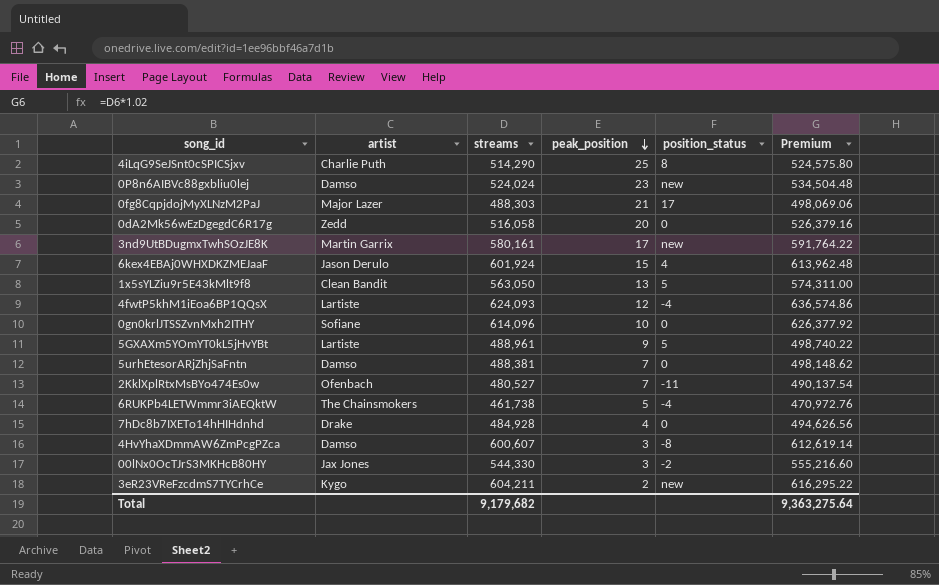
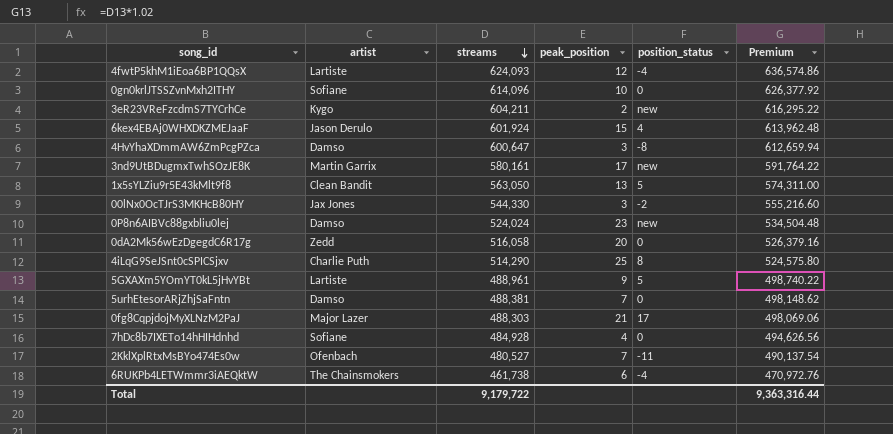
row order: peak_position descending -> streams descending
4HvYhaXDmmAW6ZmPcgPZca | streams: 600,607 -> 600,647
4HvYhaXDmmAW6ZmPcgPZca | Premium: 612,619.14 -> 612,659.94
7hDc8b7IXETo14hHIHdnhd | artist: Drake -> Sofiane
6RUKPb4LETWmmr3iAEQktW | peak_position: 5 -> 6
Total | streams: 9,179,682 -> 9,179,722
Total | Premium: 9,363,275.64 -> 9,363,316.44

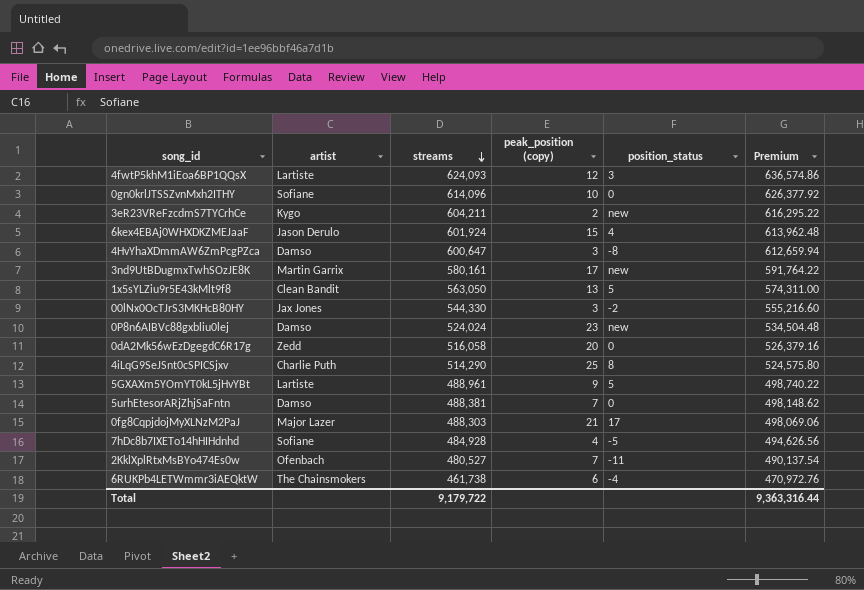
column name: peak_position -> peak_position (copy)
4fwtP5khM1iEoa6BP1QQsX | position_status: -4 -> 3
7hDc8b7IXETo14hHIHdnhd | position_status: 0 -> -5

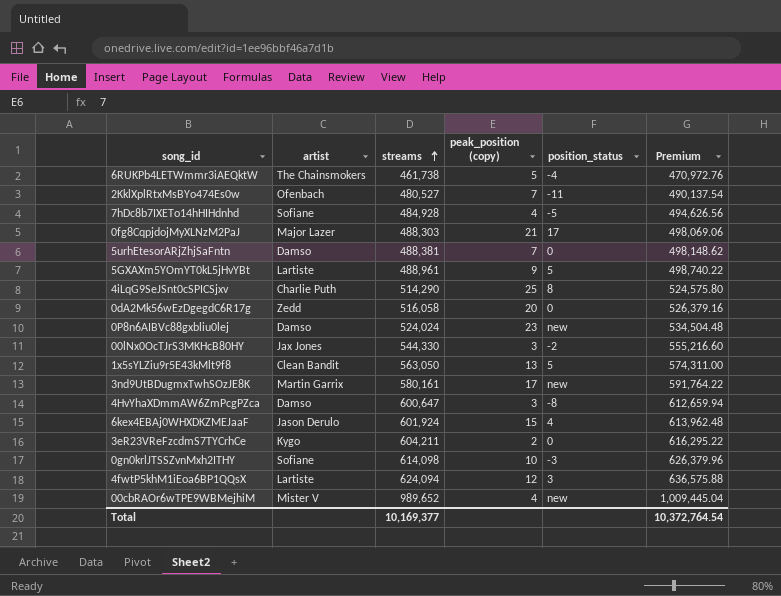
row order: streams descending -> streams ascending
6RUKPb4LETWmmr3iAEQktW | peak_position (copy): 6 -> 5
3eR23VReFzcdmS7TYCrhCe | position_status: new -> 0
0gn0krlJTSSZvnMxh2ITHY | streams: 614,096 -> 614,098
0gn0krlJTSSZvnMxh2ITHY | position_status: 0 -> -3
0gn0krlJTSSZvnMxh2ITHY | Premium: 626,377.92 -> 626,379.96
4fwtP5khM1iEoa6BP1QQsX | streams: 624,093 -> 624,094
4fwtP5khM1iEoa6BP1QQsX | Premium: 636,574.86 -> 636,575.88
row 00cbRAOr6wTPE9WBMejhiM: none -> Mister V | 989,652 | 4 | new | 1,009,445.04
Total | streams: 9,179,722 -> 10,169,377
Total | Premium: 9,363,316.44 -> 10,372,764.54

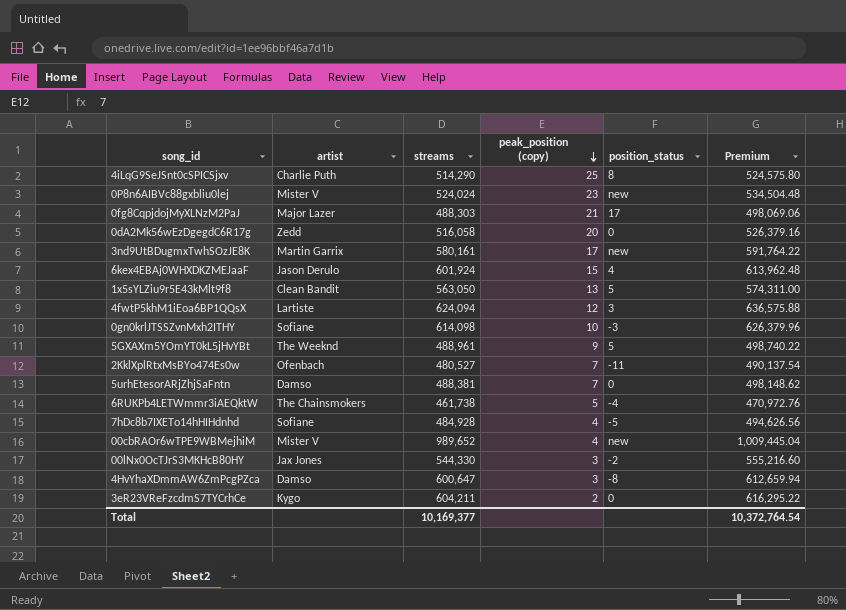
row order: streams ascending -> peak_position (copy) descending
0P8n6AIBVc88gxbliu0lej | artist: Damso -> Mister V
5GXAXm5YOmYT0kL5jHvYBt | artist: Lartiste -> The Weeknd

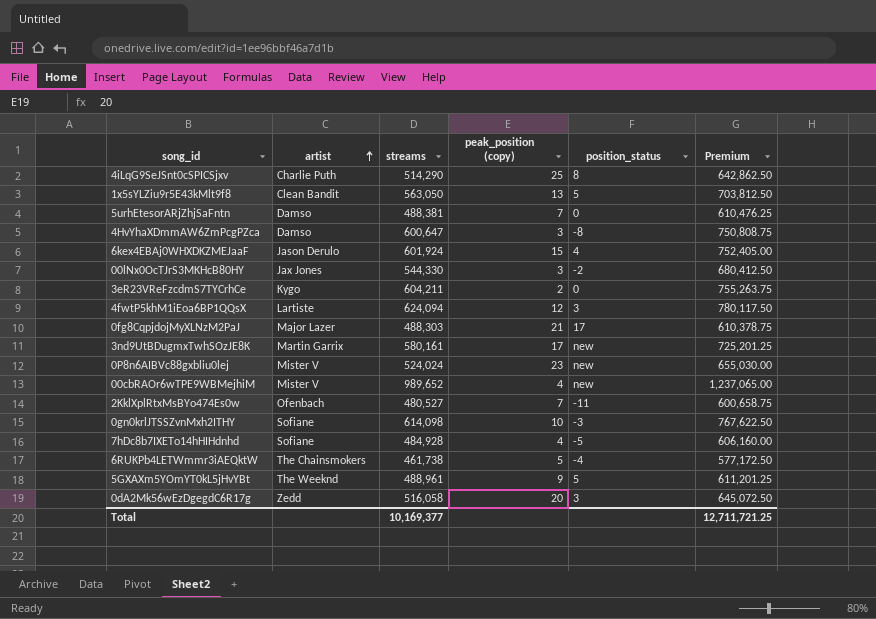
row order: peak_position (copy) descending -> artist ascending
column Premium | formula: [streams] * 1.02 -> [streams] * 1.25
0dA2Mk56wEzDgegdC6R17g | position_status: 0 -> 3
Total | Premium: 10,372,764.54 -> 12,711,721.25

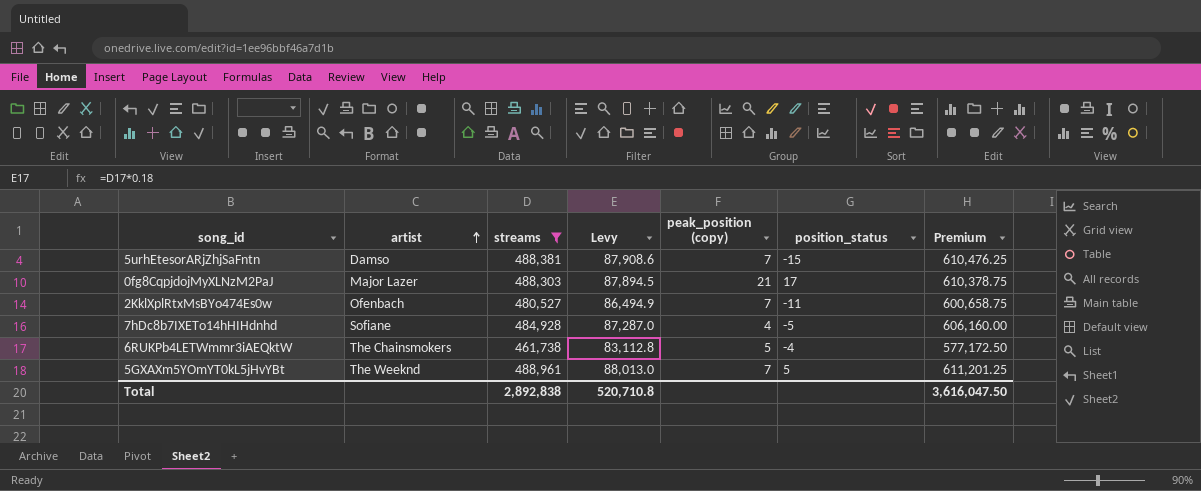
filter: none -> streams <= 488,961
column Levy | formula: none -> [streams] * 0.18
5urhEtesorARjZhjSaFntn | position_status: 0 -> -15
5GXAXm5YOmYT0kL5jHvYBt | peak_position (copy): 9 -> 7
Total | streams: 10,169,377 -> 2,892,838
Total | Premium: 12,711,721.25 -> 3,616,047.50

